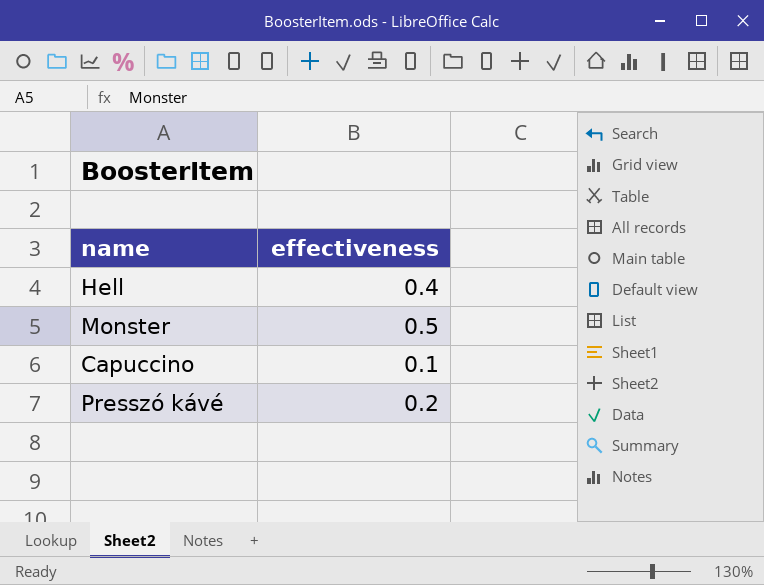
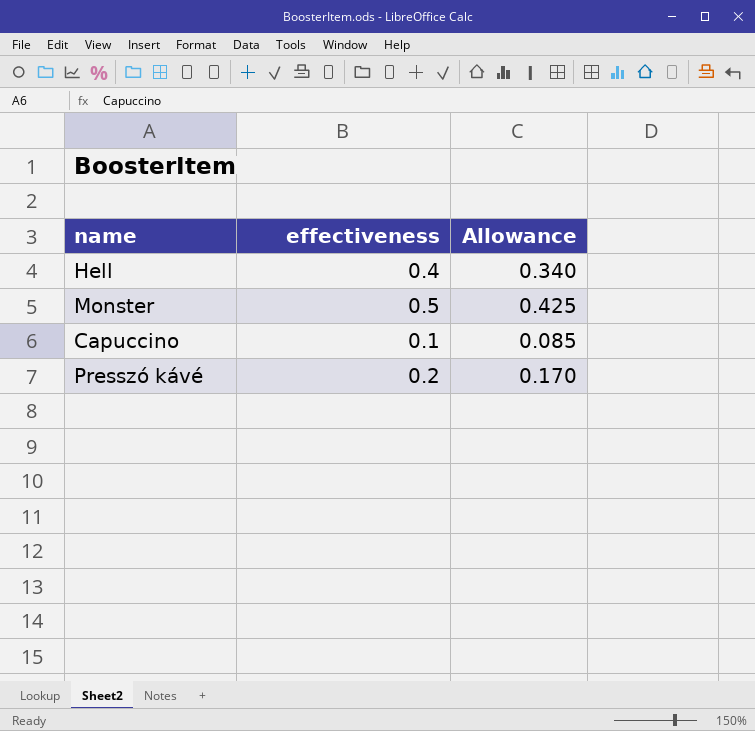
column Allowance | formula: none -> [effectiveness] * 0.85

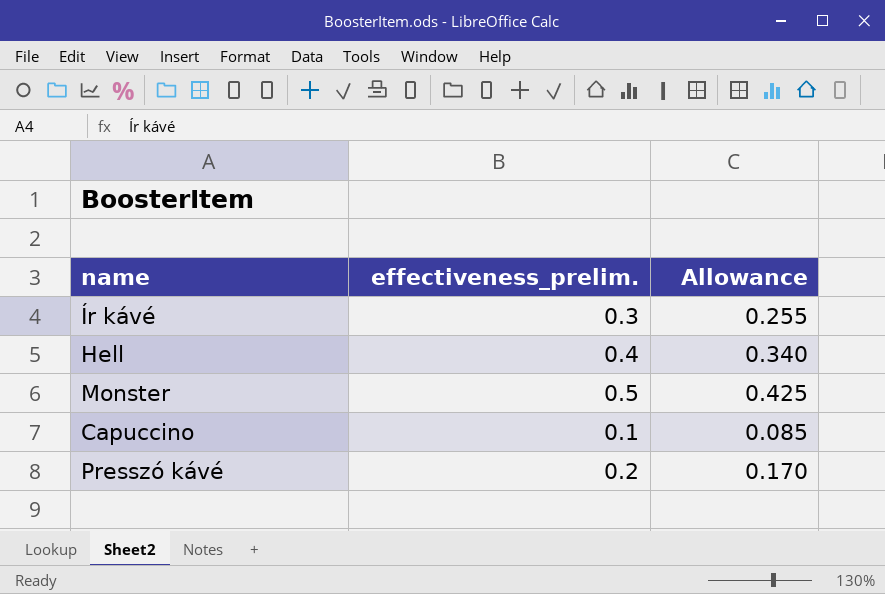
column name: effectiveness -> effectiveness_prelim.
row Ír kávé: none -> 0.3 | 0.255

